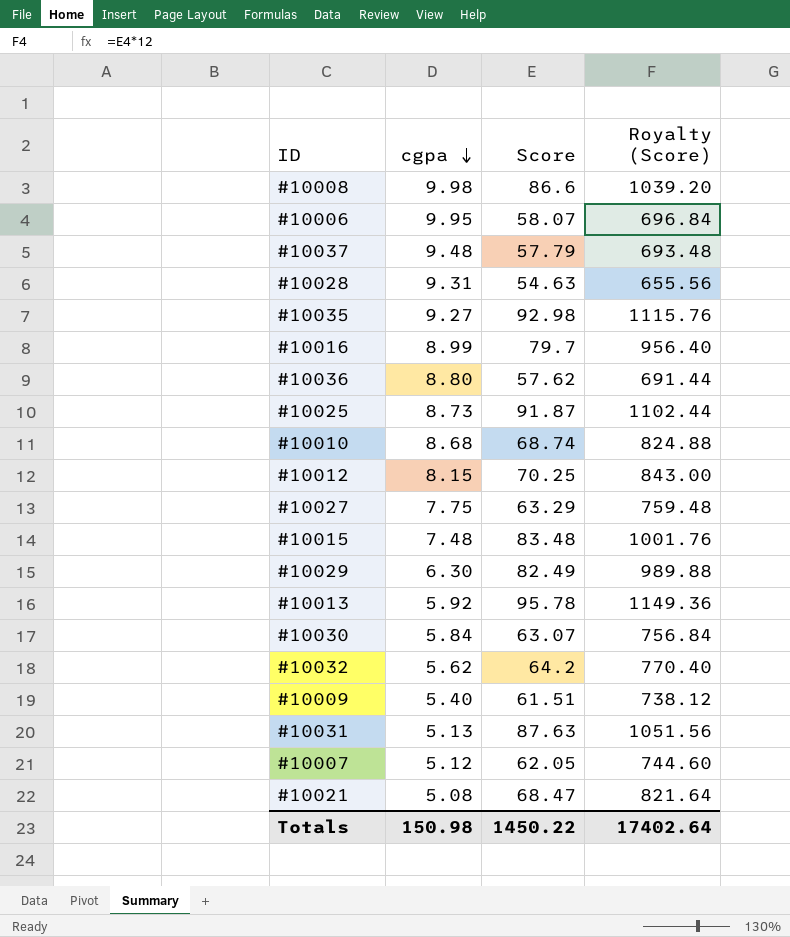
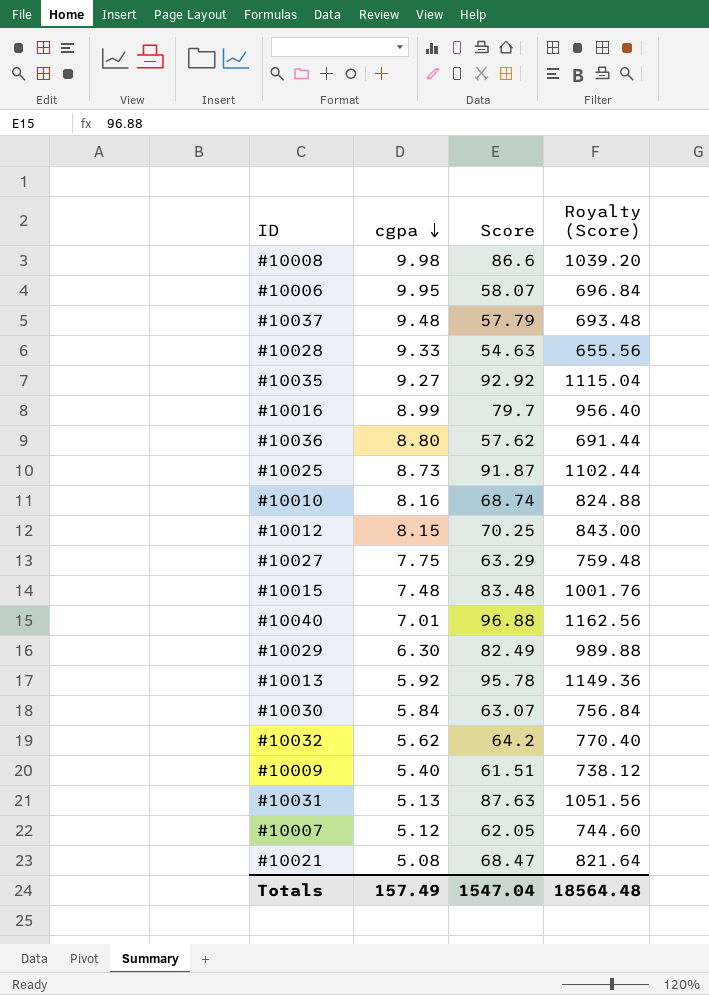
#10028 | cgpa: 9.31 -> 9.33
#10035 | Score: 92.98 -> 92.92
#10035 | Royalty (Score): 1115.76 -> 1115.04
#10010 | cgpa: 8.68 -> 8.16
row #10040: none -> 7.01 | 96.88 | 1162.56
Totals | cgpa: 150.98 -> 157.49
Totals | Score: 1450.22 -> 1547.04
Totals | Royalty (Score): 17402.64 -> 18564.48

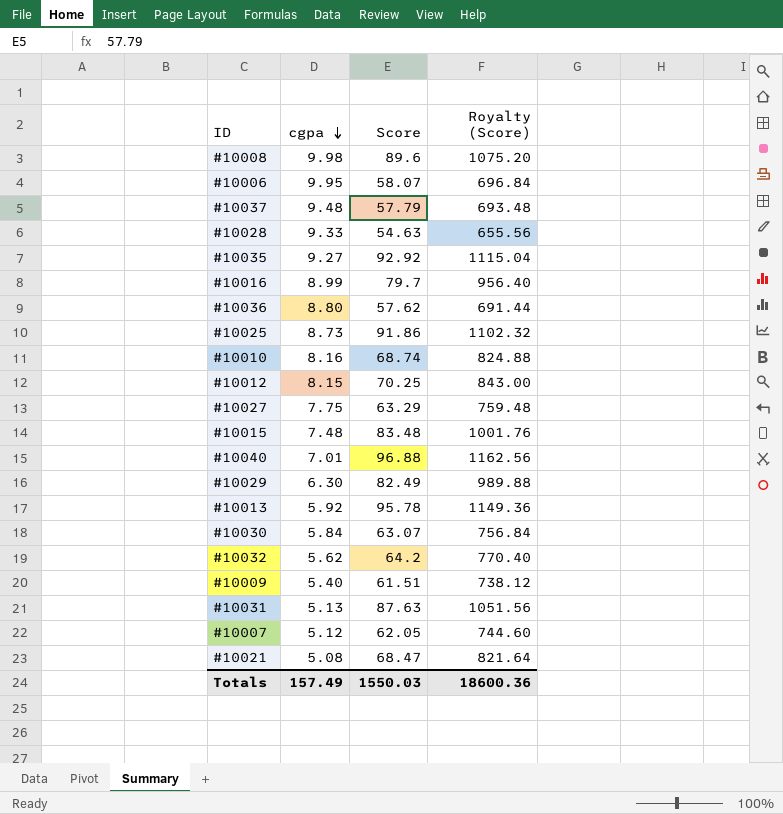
#10008 | Score: 86.6 -> 89.6
#10008 | Royalty (Score): 1039.20 -> 1075.20
#10025 | Score: 91.87 -> 91.86
#10025 | Royalty (Score): 1102.44 -> 1102.32
Totals | Score: 1547.04 -> 1550.03
Totals | Royalty (Score): 18564.48 -> 18600.36

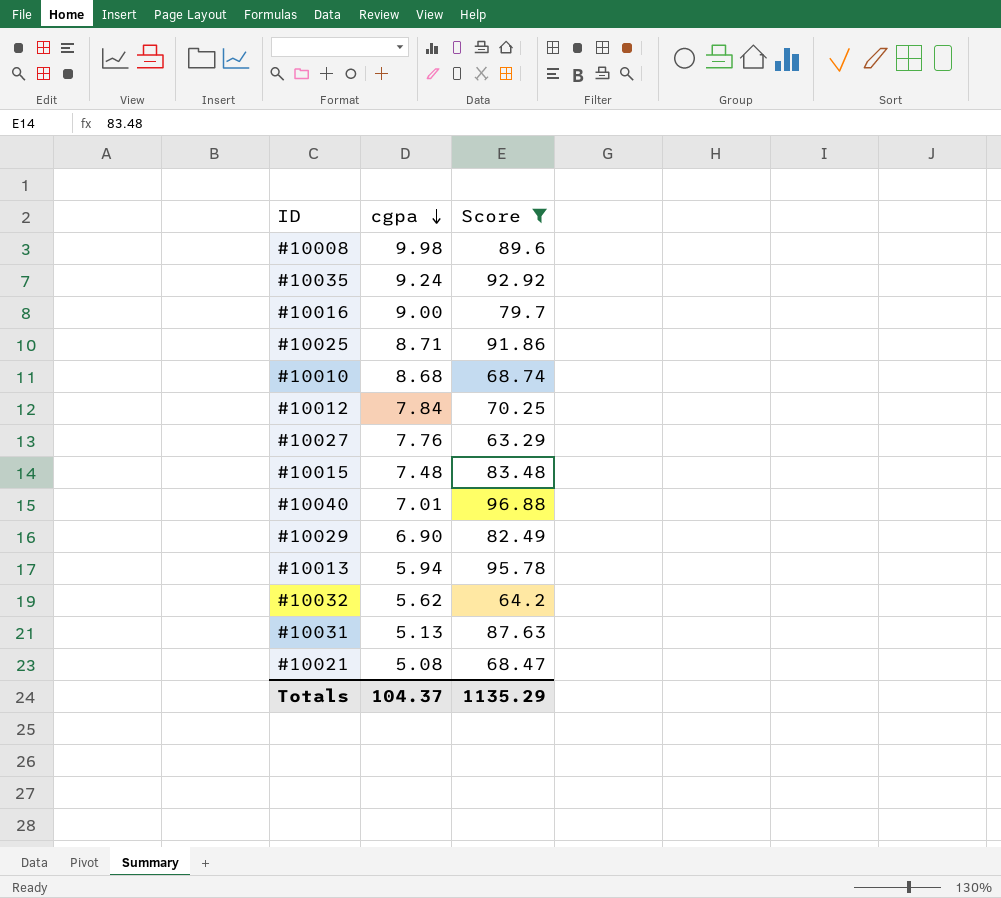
filter: none -> Score >= 63.29
column Royalty (Score) | formula: [Score] * 12 -> none
#10035 | cgpa: 9.27 -> 9.24
#10016 | cgpa: 8.99 -> 9.00
#10025 | cgpa: 8.73 -> 8.71
#10010 | cgpa: 8.16 -> 8.68
#10012 | cgpa: 8.15 -> 7.84
#10027 | cgpa: 7.75 -> 7.76
#10029 | cgpa: 6.30 -> 6.90
#10013 | cgpa: 5.92 -> 5.94
Totals | cgpa: 157.49 -> 104.37
Totals | Score: 1550.03 -> 1135.29

